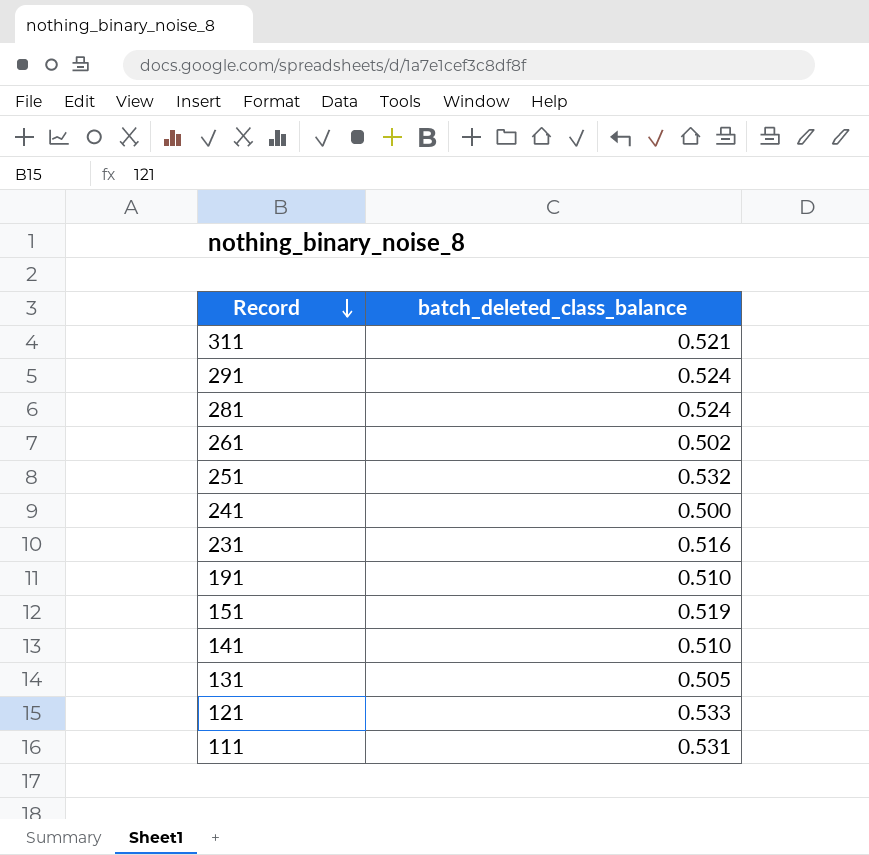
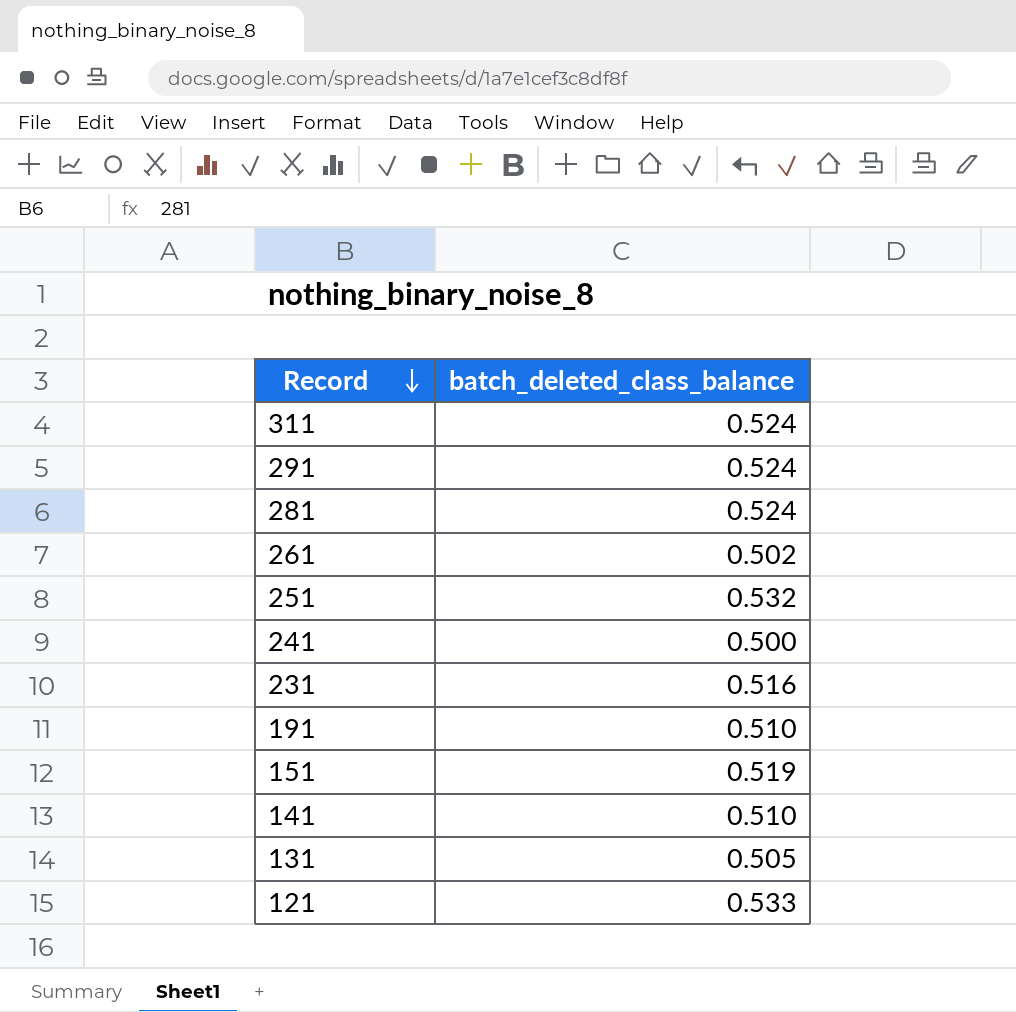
row 111: 0.531 -> none
311 | batch_deleted_class_balance: 0.521 -> 0.524

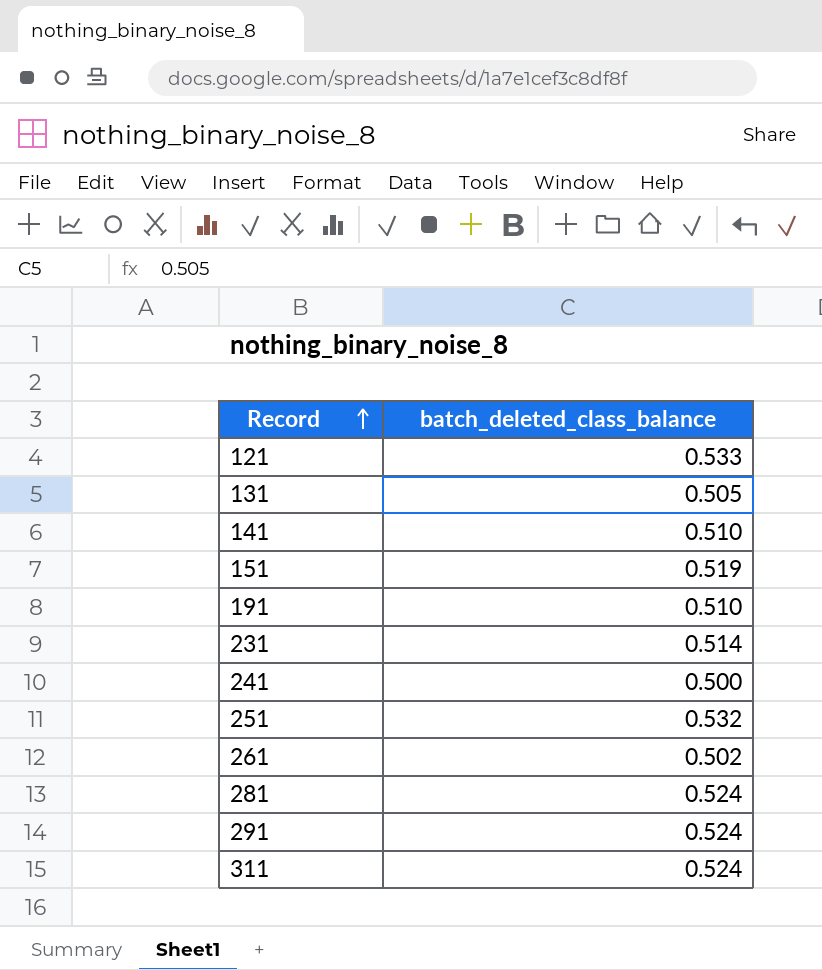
row order: Record descending -> Record ascending
231 | batch_deleted_class_balance: 0.516 -> 0.514

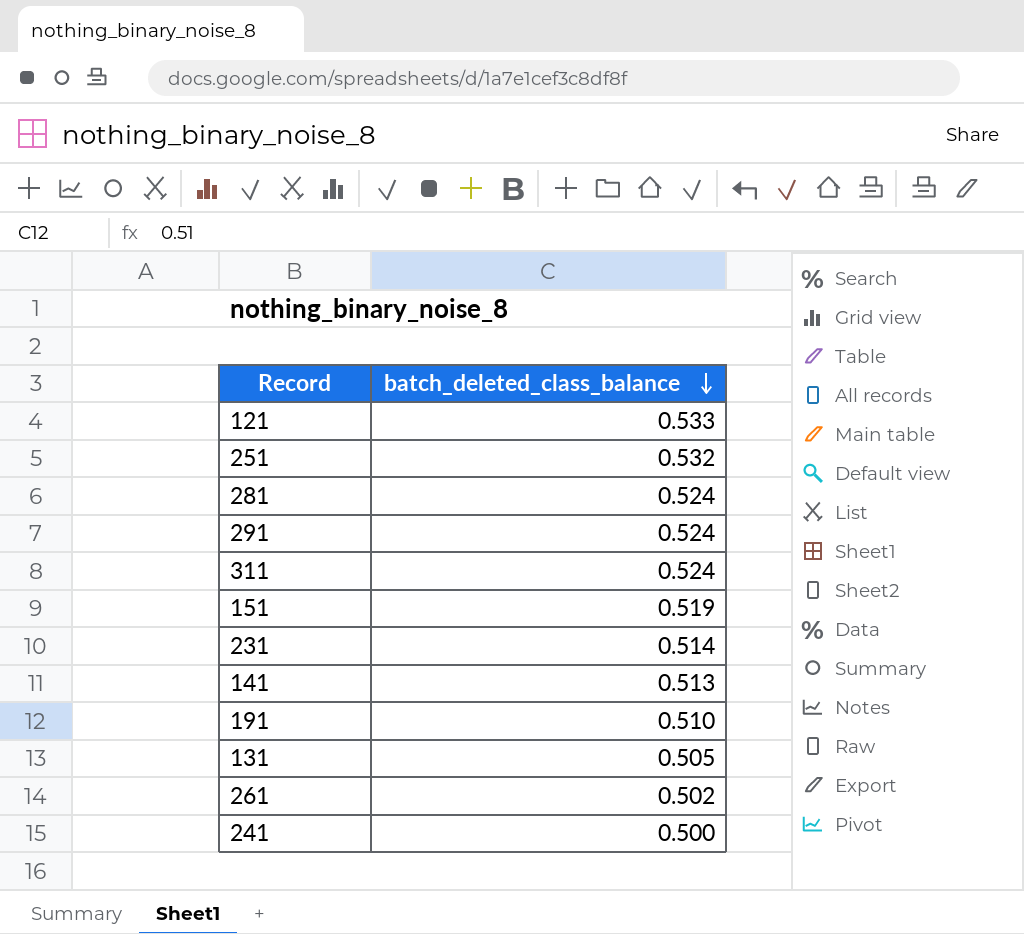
row order: Record ascending -> batch_deleted_class_balance descending
141 | batch_deleted_class_balance: 0.510 -> 0.513

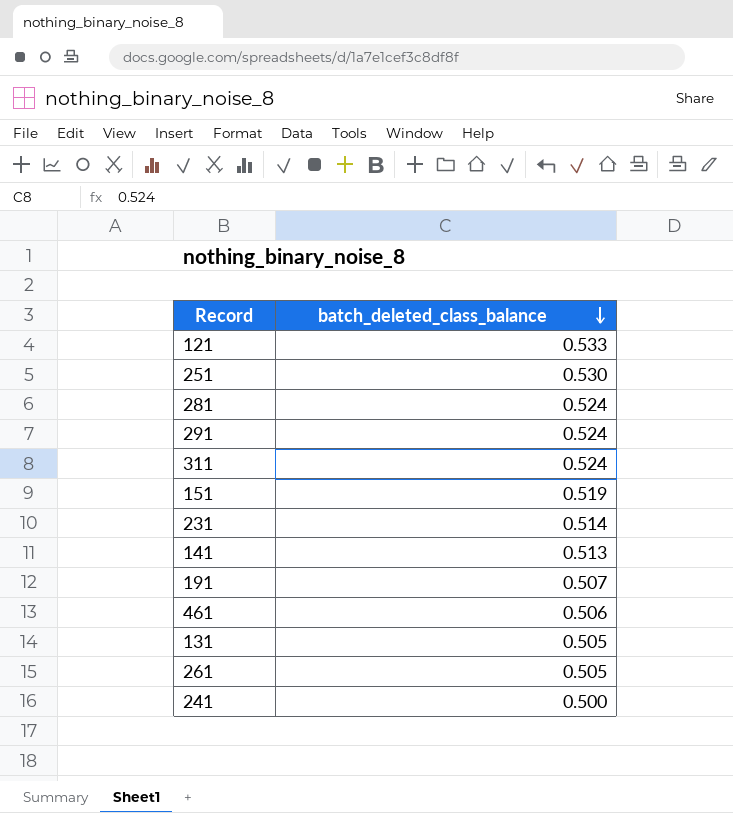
251 | batch_deleted_class_balance: 0.532 -> 0.530
191 | batch_deleted_class_balance: 0.510 -> 0.507
row 461: none -> 0.506
261 | batch_deleted_class_balance: 0.502 -> 0.505

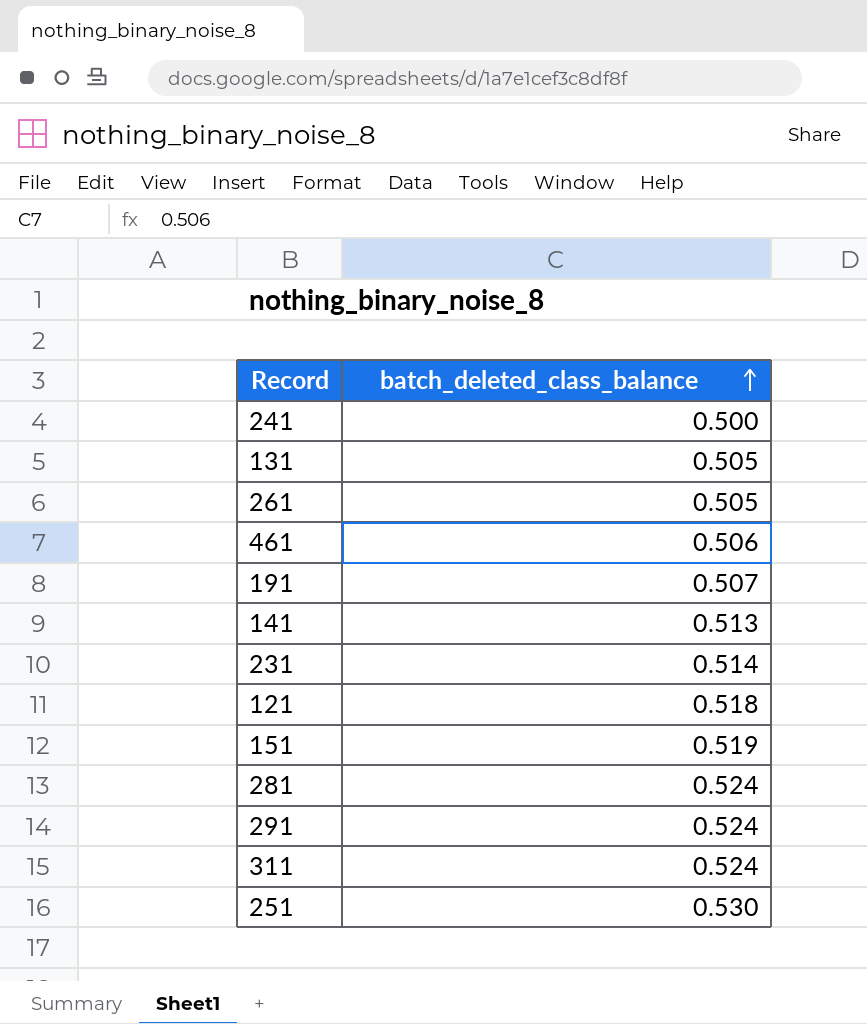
row order: batch_deleted_class_balance descending -> batch_deleted_class_balance ascending
121 | batch_deleted_class_balance: 0.533 -> 0.518

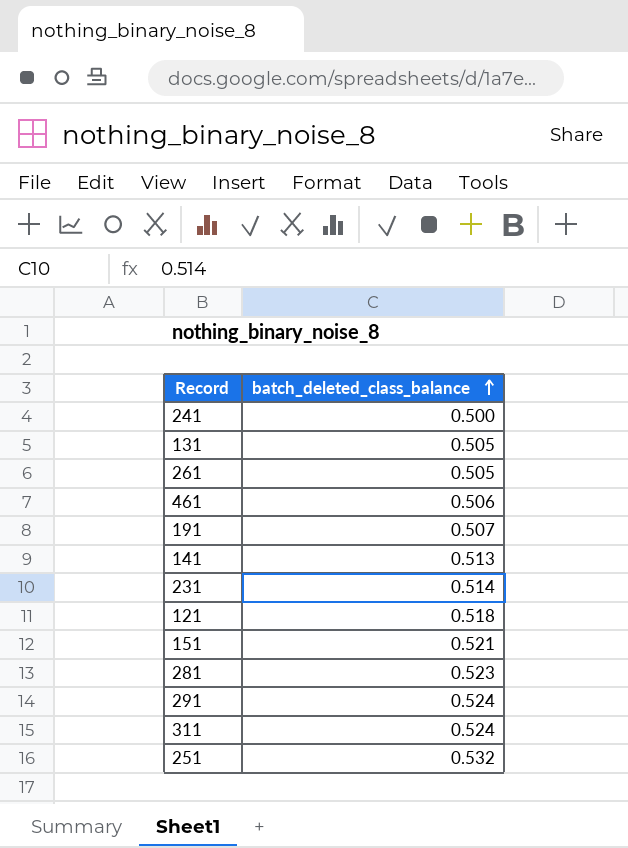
151 | batch_deleted_class_balance: 0.519 -> 0.521
281 | batch_deleted_class_balance: 0.524 -> 0.523
251 | batch_deleted_class_balance: 0.530 -> 0.532

